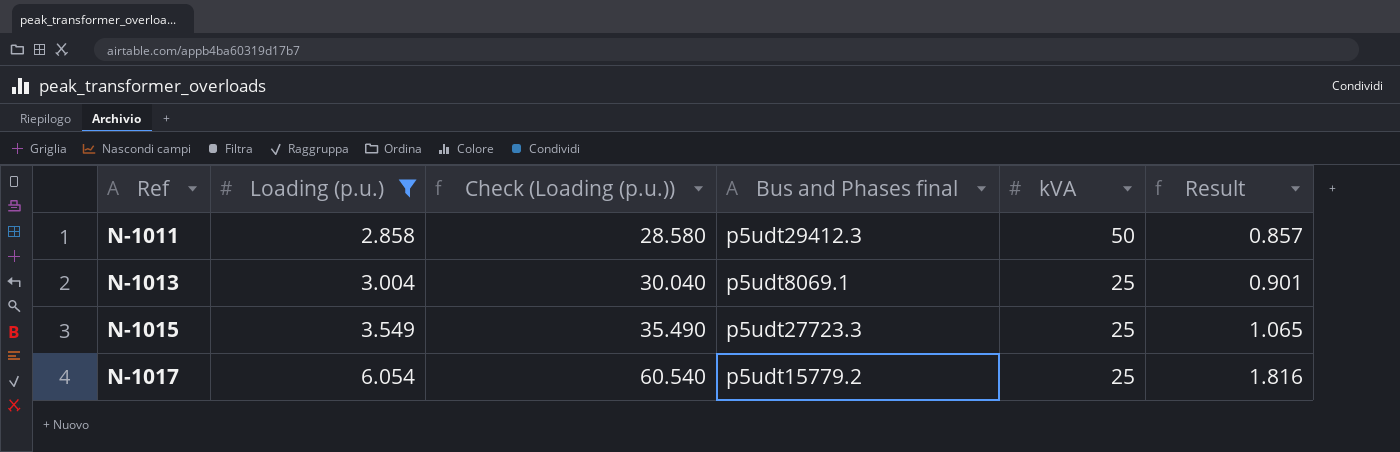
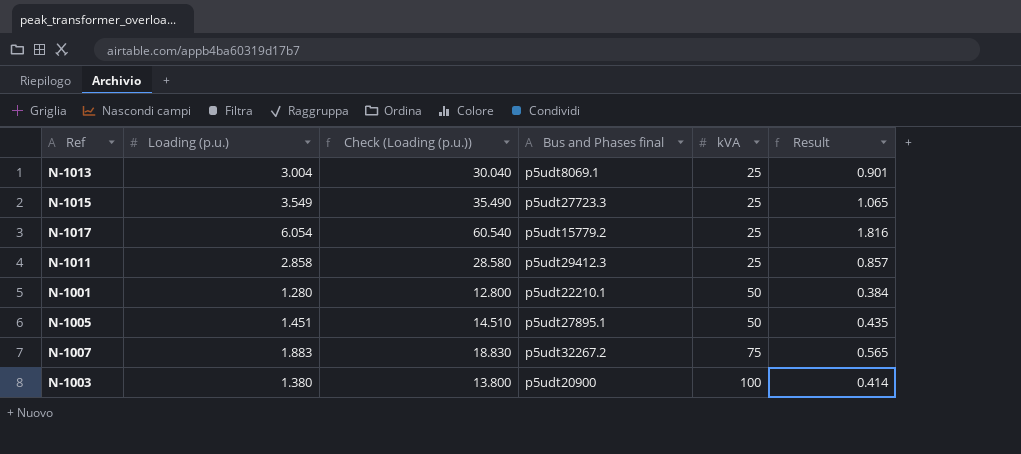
filter: Loading (p.u.) >= 2.858 -> none
row order: Ref ascending -> kVA ascending
N-1011 | kVA: 50 -> 25

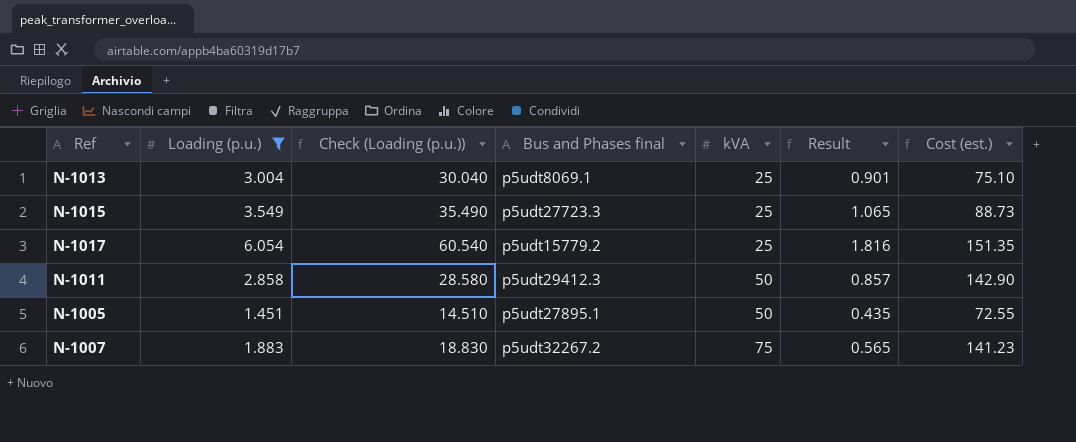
filter: none -> Loading (p.u.) >= 1.451
column Cost (est.) | formula: none -> [Loading (p.u.)] * [kVA]
N-1011 | kVA: 25 -> 50

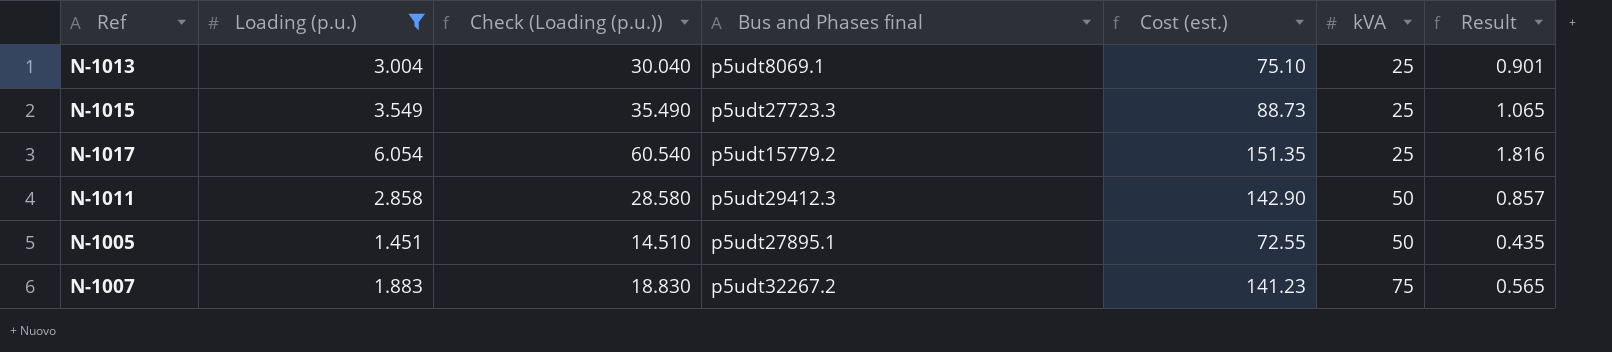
column Cost (est.) | position: 7 -> 5

